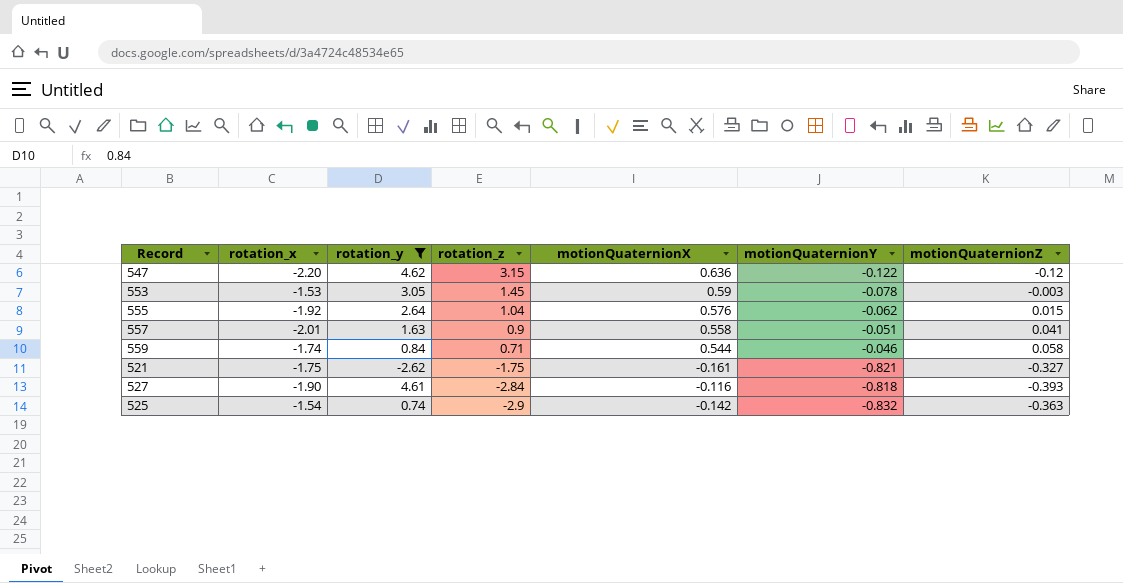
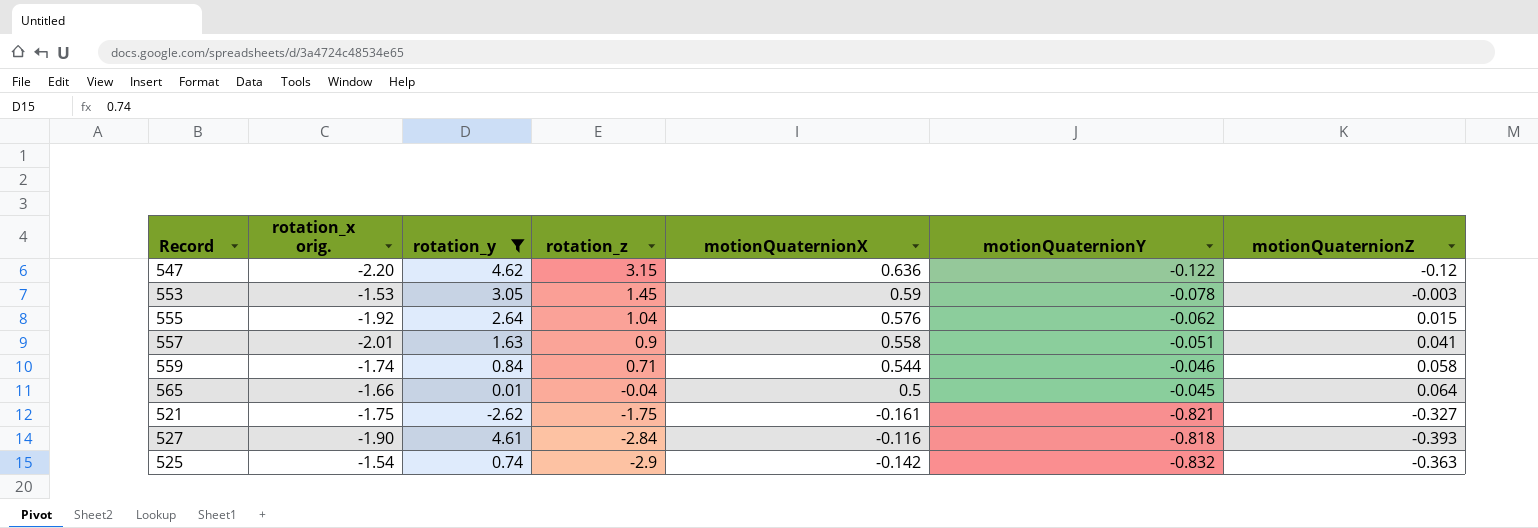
column name: rotation_x -> rotation_x orig.
row 565: none -> -1.66 | 0.01 | -0.04 | 0.5 | -0.045 | 0.064

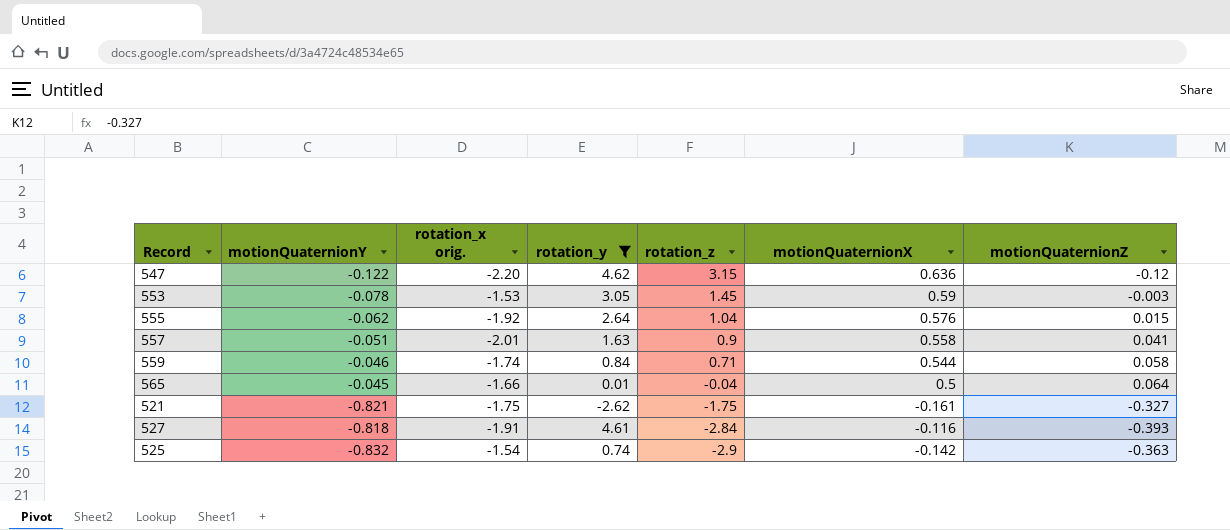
column motionQuaternionY | position: 6 -> 2
527 | rotation_x orig.: -1.90 -> -1.91

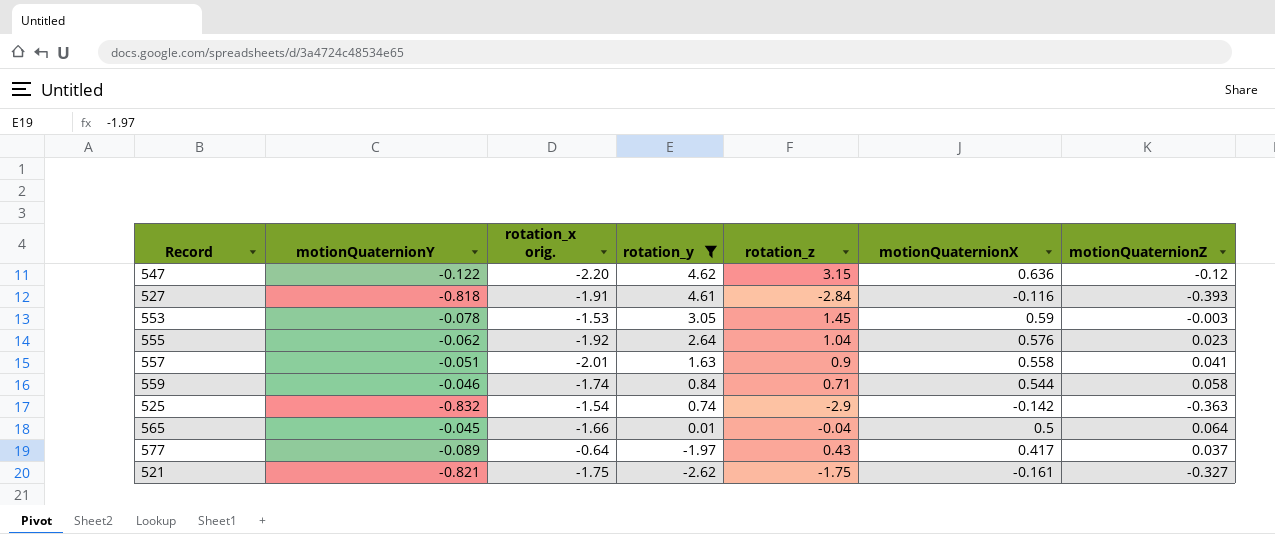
row order: rotation_z descending -> rotation_y descending
555 | motionQuaternionZ: 0.015 -> 0.023
row 577: none -> -0.089 | -0.64 | -1.97 | 0.43 | 0.417 | 0.037

